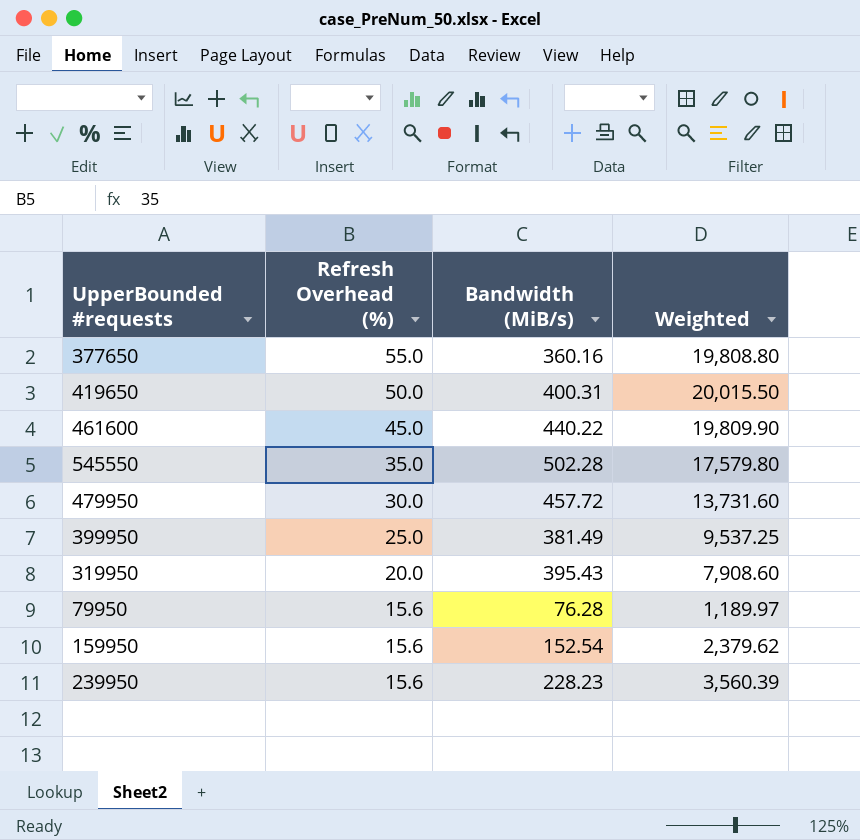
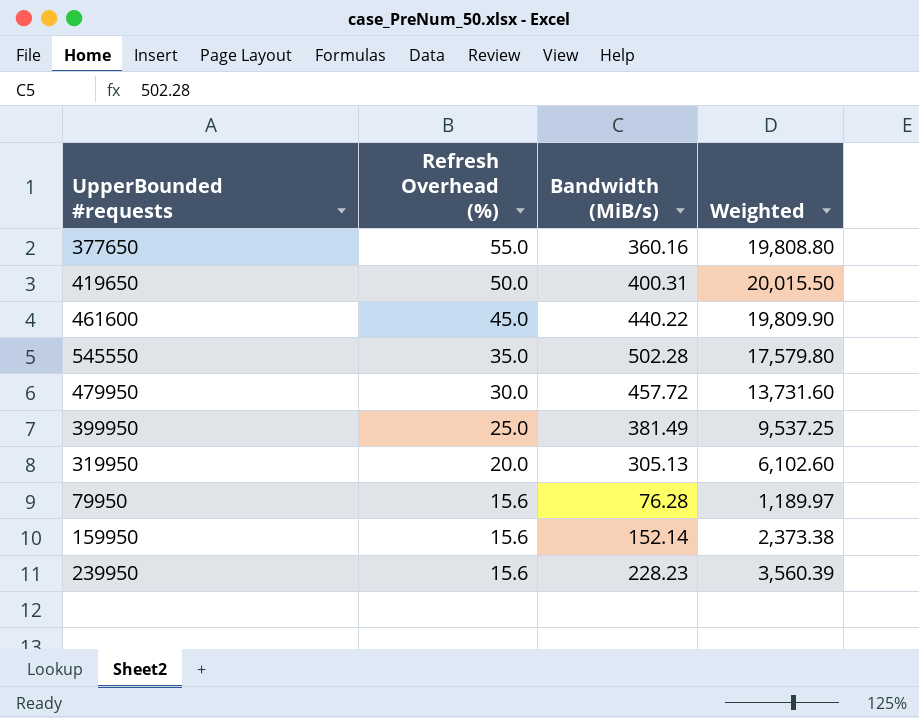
319950 | Bandwidth (MiB/s): 395.43 -> 305.13
319950 | Weighted: 7,908.60 -> 6,102.60
159950 | Bandwidth (MiB/s): 152.54 -> 152.14
159950 | Weighted: 2,379.62 -> 2,373.38

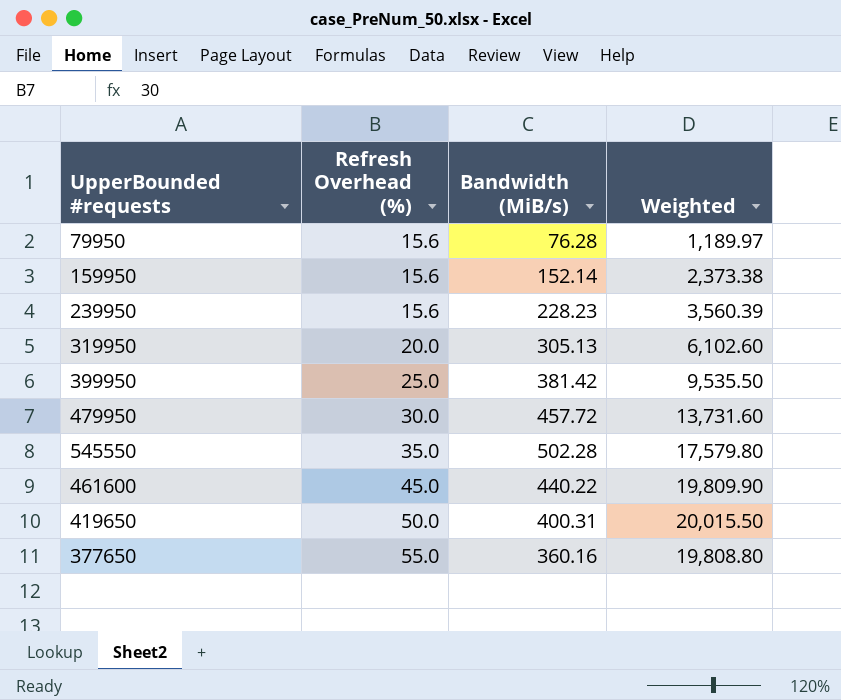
row order: Refresh Overhead (%) descending -> Refresh Overhead (%) ascending
399950 | Bandwidth (MiB/s): 381.49 -> 381.42
399950 | Weighted: 9,537.25 -> 9,535.50

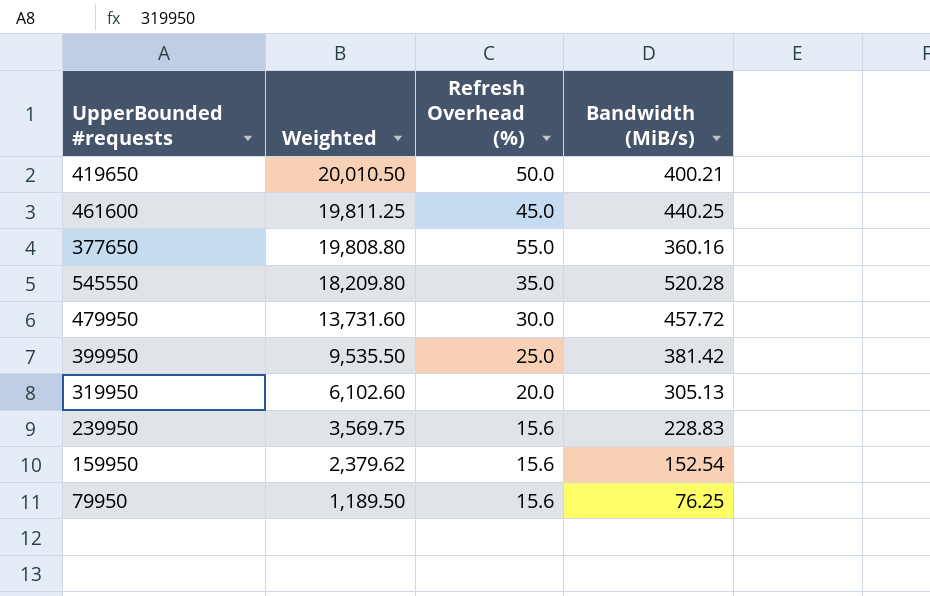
row order: Refresh Overhead (%) ascending -> Weighted descending
column Weighted | position: 4 -> 2
419650 | Weighted: 20,015.50 -> 20,010.50
419650 | Bandwidth (MiB/s): 400.31 -> 400.21
461600 | Weighted: 19,809.90 -> 19,811.25
461600 | Bandwidth (MiB/s): 440.22 -> 440.25
545550 | Weighted: 17,579.80 -> 18,209.80
545550 | Bandwidth (MiB/s): 502.28 -> 520.28
239950 | Weighted: 3,560.39 -> 3,569.75
239950 | Bandwidth (MiB/s): 228.23 -> 228.83
159950 | Weighted: 2,373.38 -> 2,379.62
159950 | Bandwidth (MiB/s): 152.14 -> 152.54
79950 | Weighted: 1,189.97 -> 1,189.50
79950 | Bandwidth (MiB/s): 76.28 -> 76.25

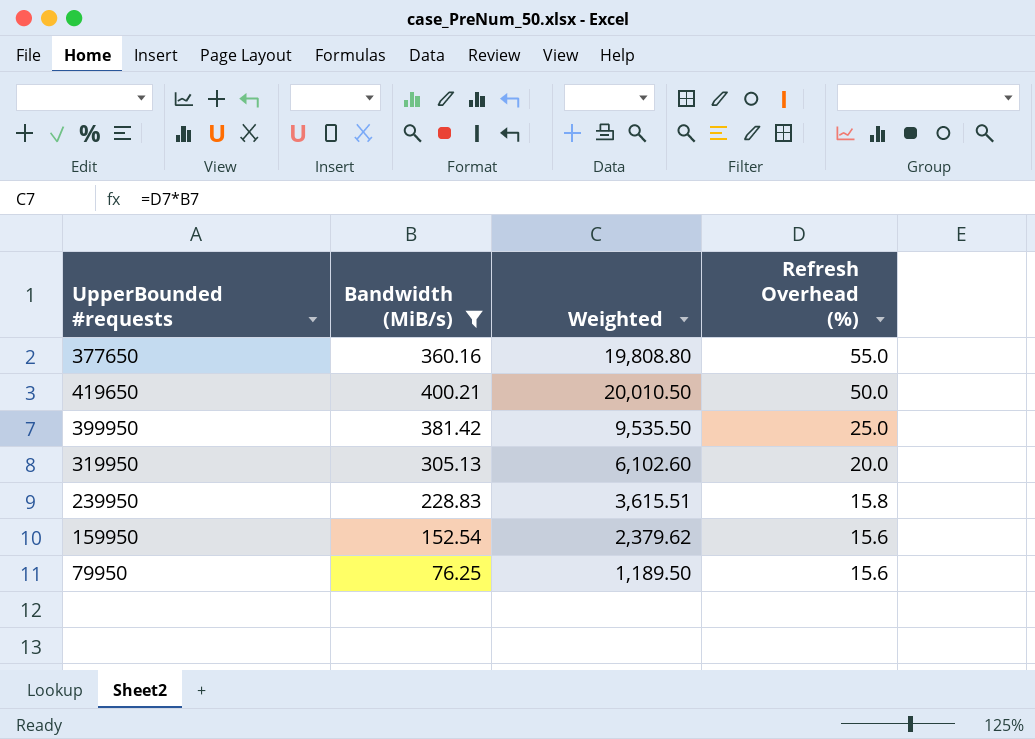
filter: none -> Bandwidth (MiB/s) <= 400.21
row order: Weighted descending -> Refresh Overhead (%) descending
column Bandwidth (MiB/s) | position: 4 -> 2
239950 | Weighted: 3,569.75 -> 3,615.51
239950 | Refresh Overhead (%): 15.6 -> 15.8

